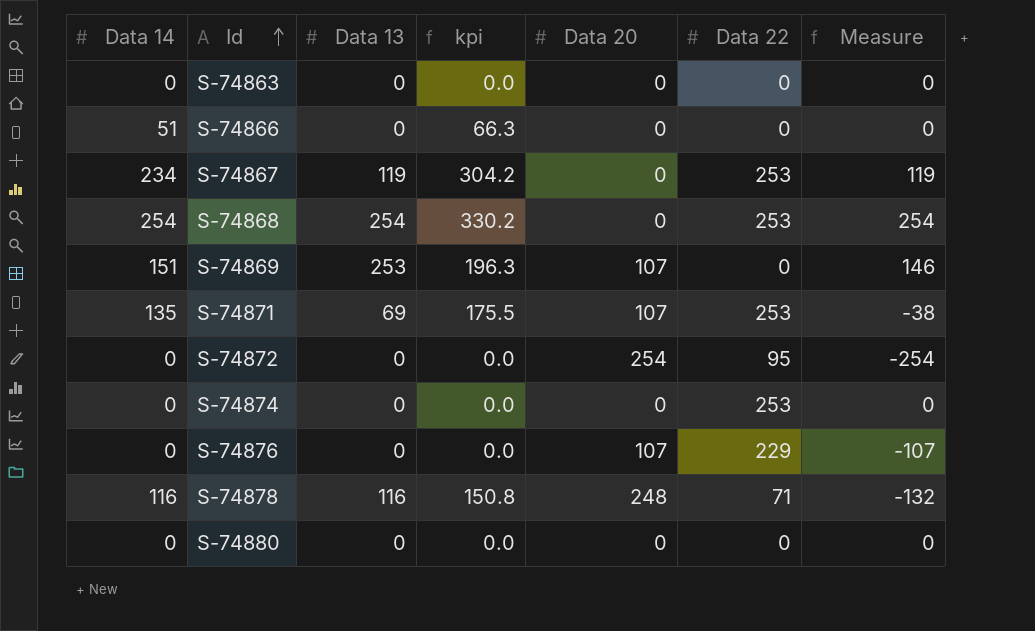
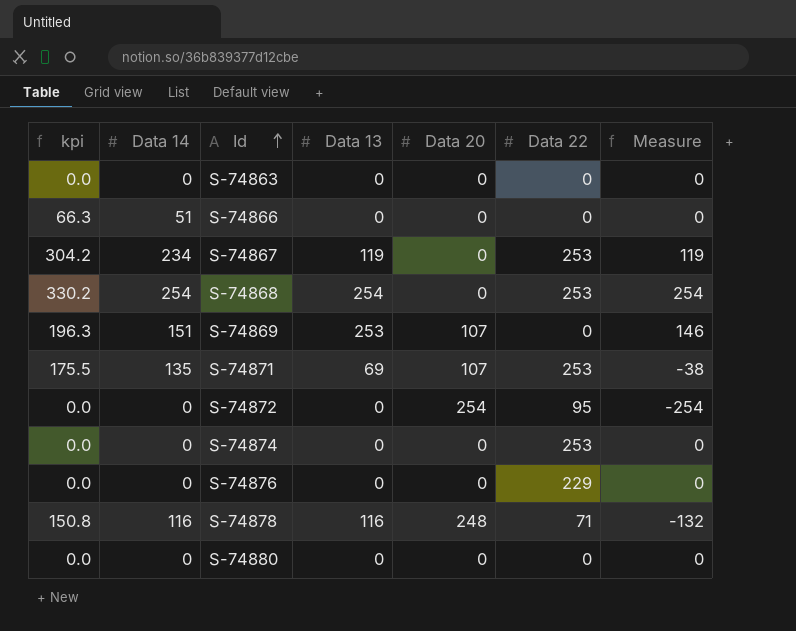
column kpi | position: 4 -> 1
S-74876 | Data 20: 107 -> 0
S-74876 | Measure: -107 -> 0

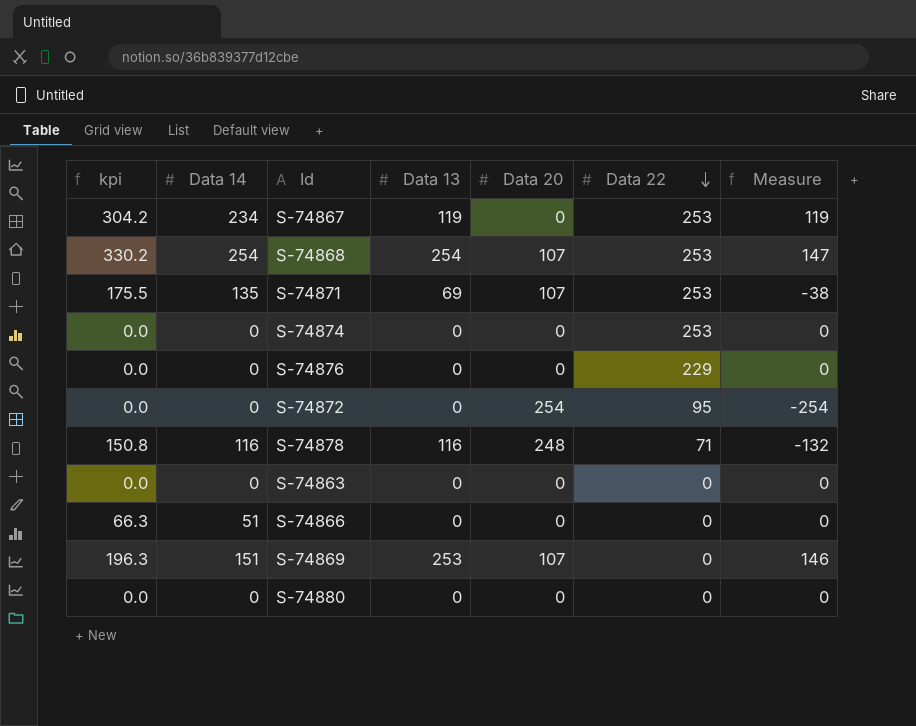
row order: Id ascending -> Data 22 descending
S-74868 | Data 20: 0 -> 107
S-74868 | Measure: 254 -> 147

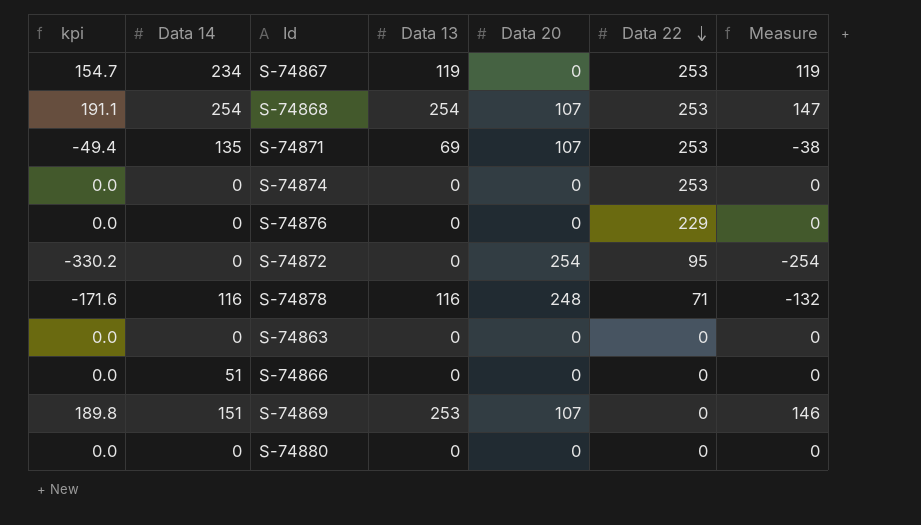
column kpi | formula: [Data 14] * 1.3 -> [Measure] * 1.3

